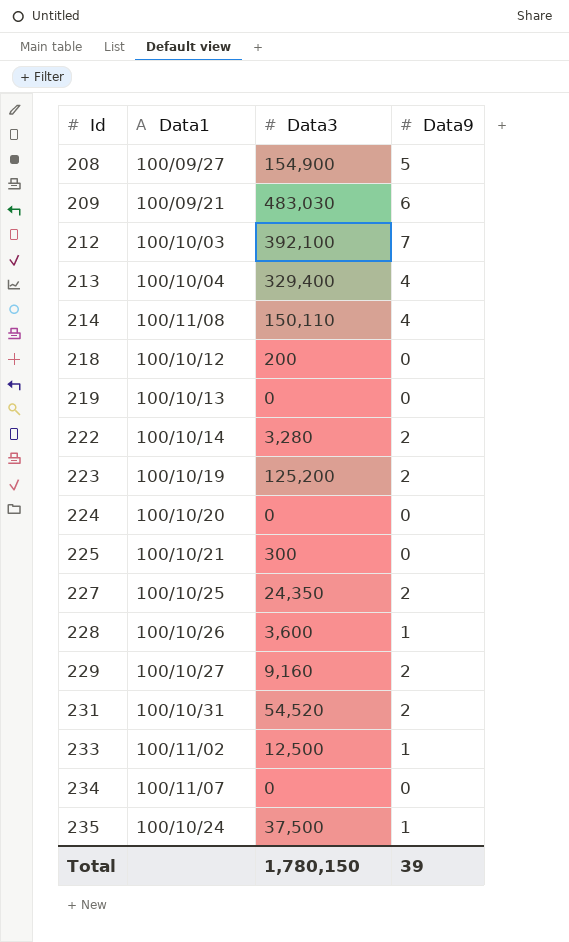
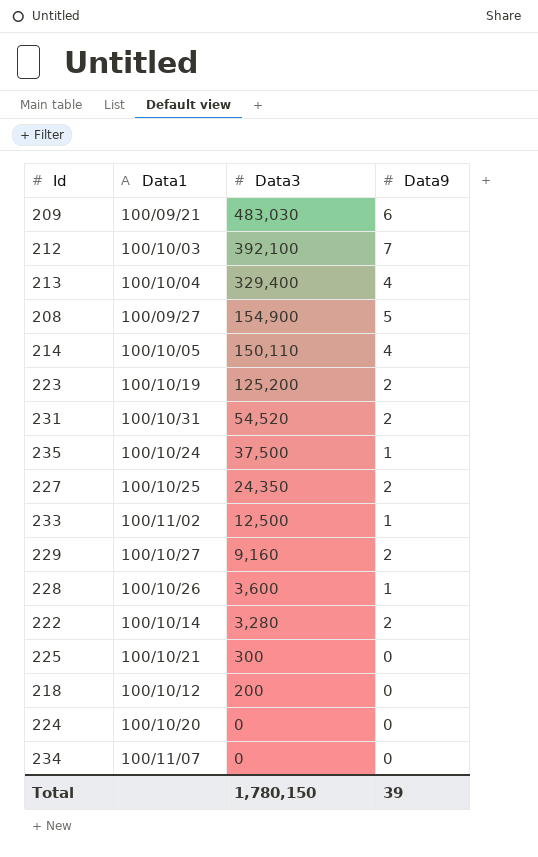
row order: Id ascending -> Data3 descending
row 219: 100/10/13 | 0 | 0 -> none
214 | Data1: 100/11/08 -> 100/10/05

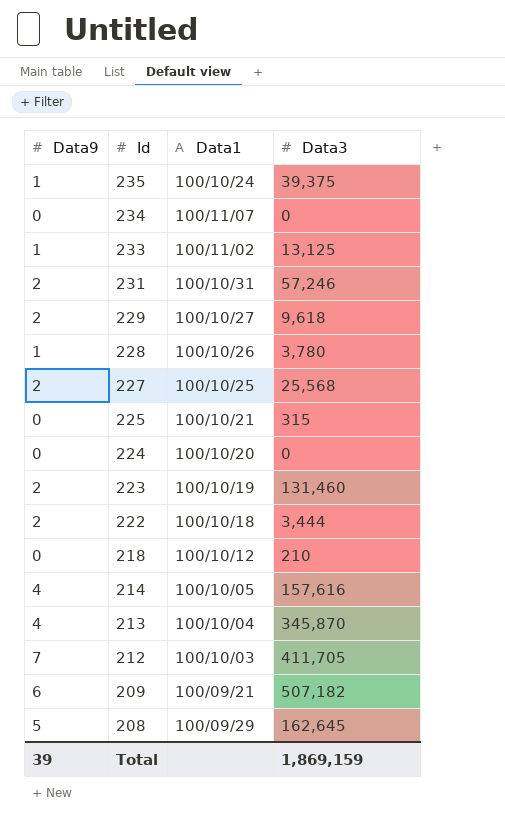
row order: Data3 descending -> Id descending
column Data9 | position: 4 -> 1
235 | Data3: 37,500 -> 39,375
233 | Data3: 12,500 -> 13,125
231 | Data3: 54,520 -> 57,246
229 | Data3: 9,160 -> 9,618
228 | Data3: 3,600 -> 3,780
227 | Data3: 24,350 -> 25,568
225 | Data3: 300 -> 315
223 | Data3: 125,200 -> 131,460
222 | Data1: 100/10/14 -> 100/10/18
222 | Data3: 3,280 -> 3,444
218 | Data3: 200 -> 210
214 | Data3: 150,110 -> 157,616
213 | Data3: 329,400 -> 345,870
212 | Data3: 392,100 -> 411,705
209 | Data3: 483,030 -> 507,182
208 | Data1: 100/09/27 -> 100/09/29
208 | Data3: 154,900 -> 162,645
Total | Data3: 1,780,150 -> 1,869,159

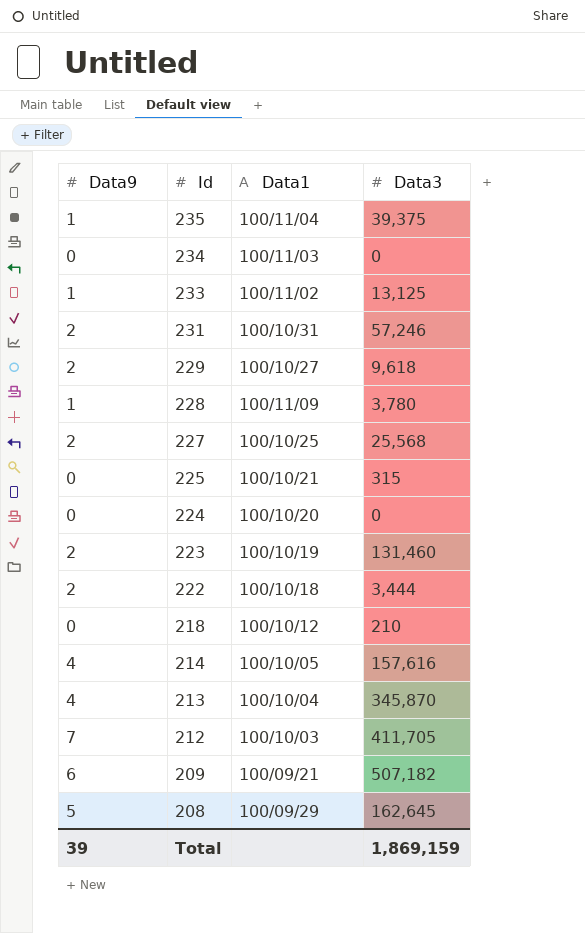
235 | Data1: 100/10/24 -> 100/11/04
234 | Data1: 100/11/07 -> 100/11/03
228 | Data1: 100/10/26 -> 100/11/09

